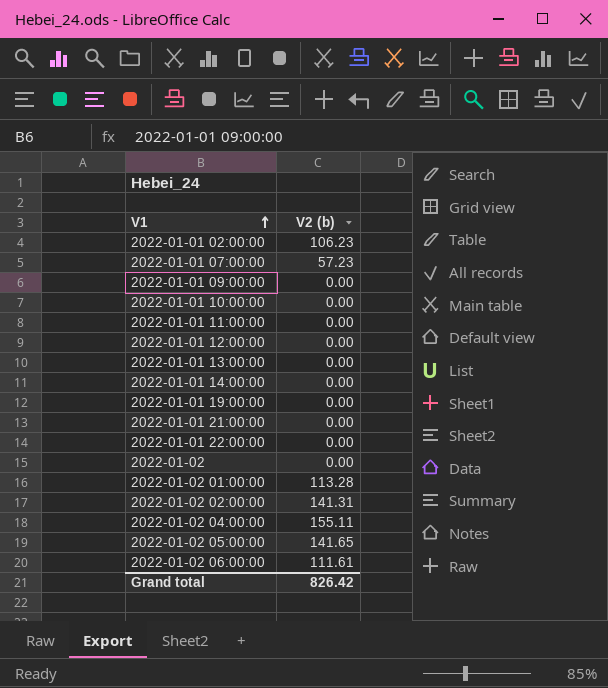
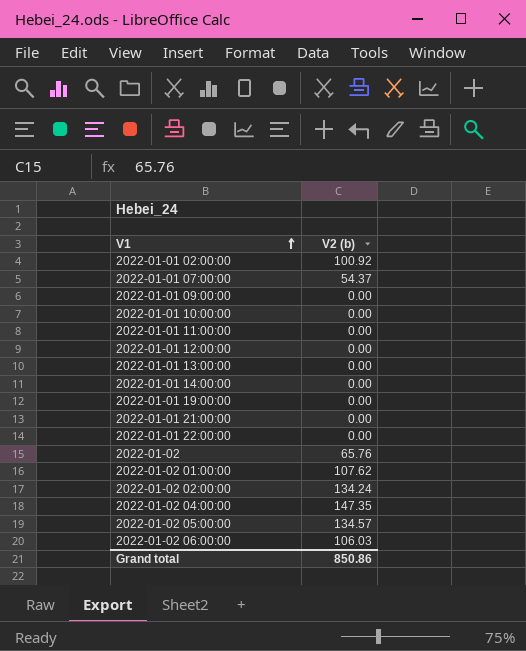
2022-01-01 02:00:00 | V2 (b): 106.23 -> 100.92
2022-01-01 07:00:00 | V2 (b): 57.23 -> 54.37
2022-01-02 | V2 (b): 0.00 -> 65.76
2022-01-02 01:00:00 | V2 (b): 113.28 -> 107.62
2022-01-02 02:00:00 | V2 (b): 141.31 -> 134.24
2022-01-02 04:00:00 | V2 (b): 155.11 -> 147.35
2022-01-02 05:00:00 | V2 (b): 141.65 -> 134.57
2022-01-02 06:00:00 | V2 (b): 111.61 -> 106.03
Grand total | V2 (b): 826.42 -> 850.86

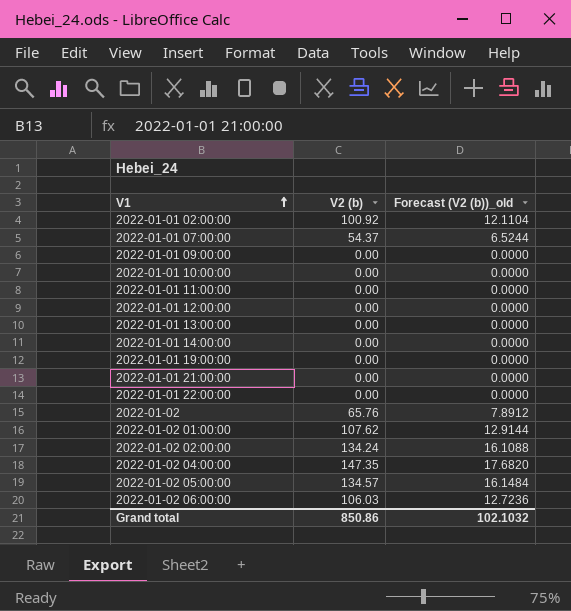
column Forecast (V2 (b))_old | formula: none -> [V2 (b)] * 0.12

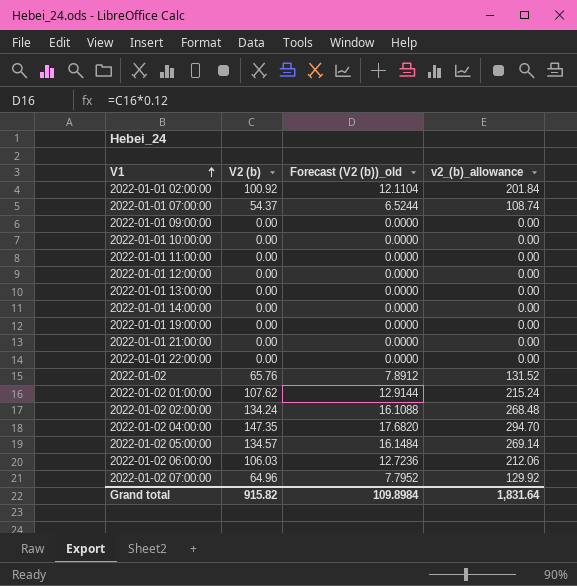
column v2_(b)_allowance | formula: none -> [V2 (b)] * 2
row 2022-01-02 07:00:00: none -> 64.96 | 7.7952 | 129.92
Grand total | V2 (b): 850.86 -> 915.82
Grand total | Forecast (V2 (b))_old: 102.1032 -> 109.8984

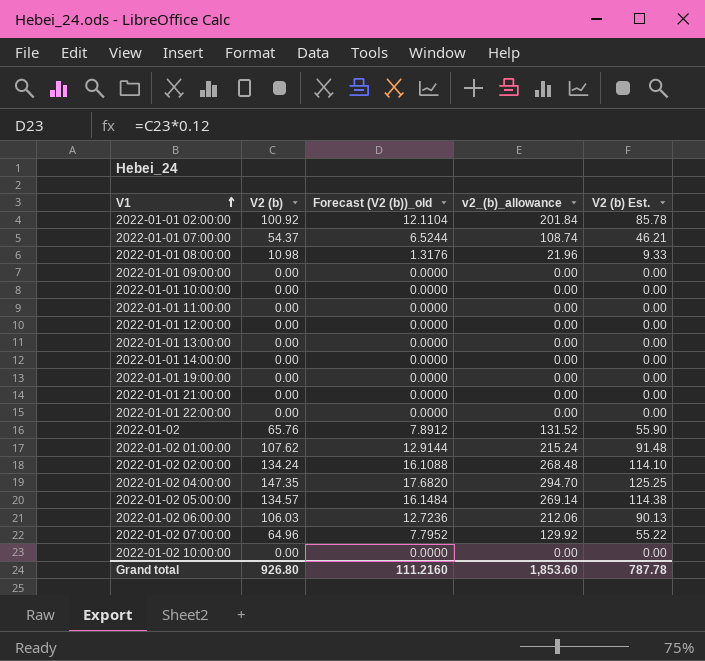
column V2 (b) Est. | formula: none -> [V2 (b)] * 0.85
row 2022-01-01 08:00:00: none -> 10.98 | 1.3176 | 21.96 | 9.33
row 2022-01-02 10:00:00: none -> 0.00 | 0.0000 | 0.00 | 0.00
Grand total | V2 (b): 915.82 -> 926.80
Grand total | Forecast (V2 (b))_old: 109.8984 -> 111.2160
Grand total | v2_(b)_allowance: 1,831.64 -> 1,853.60

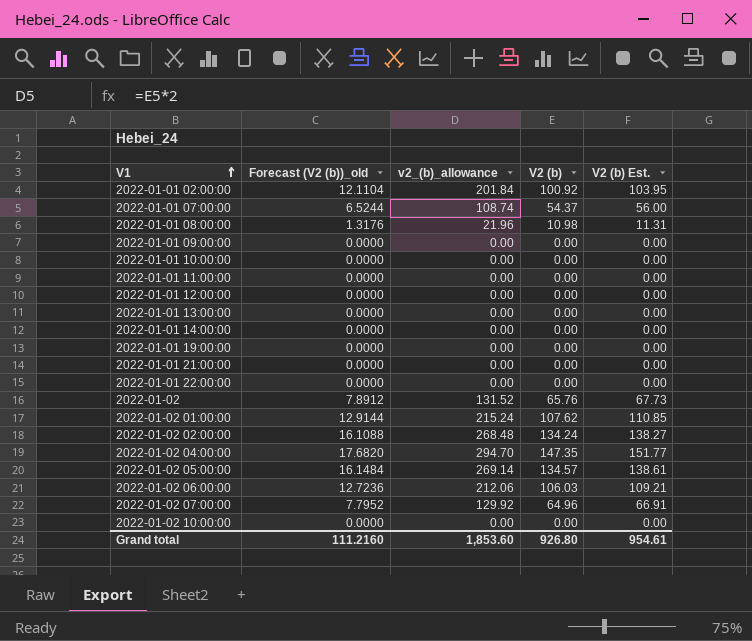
column V2 (b) | position: 2 -> 4
column V2 (b) Est. | formula: [V2 (b)] * 0.85 -> [V2 (b)] * 1.03
Grand total | V2 (b) Est.: 787.78 -> 954.61

